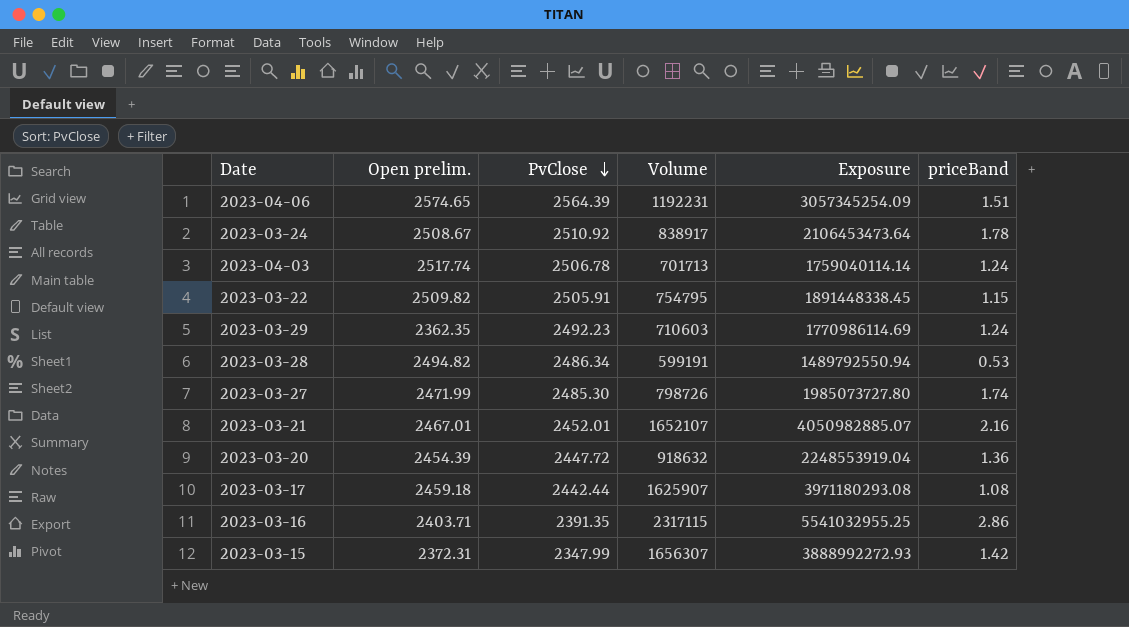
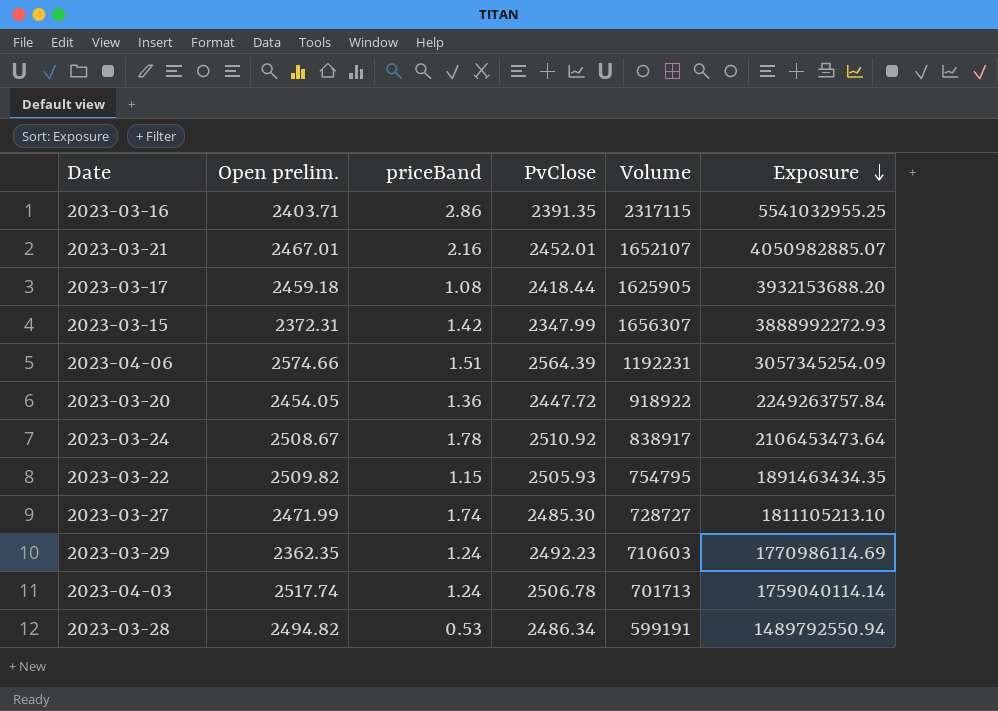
row order: PvClose descending -> Exposure descending
column priceBand | position: 6 -> 3
2023-03-17 | PvClose: 2442.44 -> 2418.44
2023-03-17 | Volume: 1625907 -> 1625905
2023-03-17 | Exposure: 3971180293.08 -> 3932153688.20
2023-04-06 | Open prelim.: 2574.65 -> 2574.66
2023-03-20 | Open prelim.: 2454.39 -> 2454.05
2023-03-20 | Volume: 918632 -> 918922
2023-03-20 | Exposure: 2248553919.04 -> 2249263757.84
2023-03-22 | PvClose: 2505.91 -> 2505.93
2023-03-22 | Exposure: 1891448338.45 -> 1891463434.35
2023-03-27 | Volume: 798726 -> 728727
2023-03-27 | Exposure: 1985073727.80 -> 1811105213.10

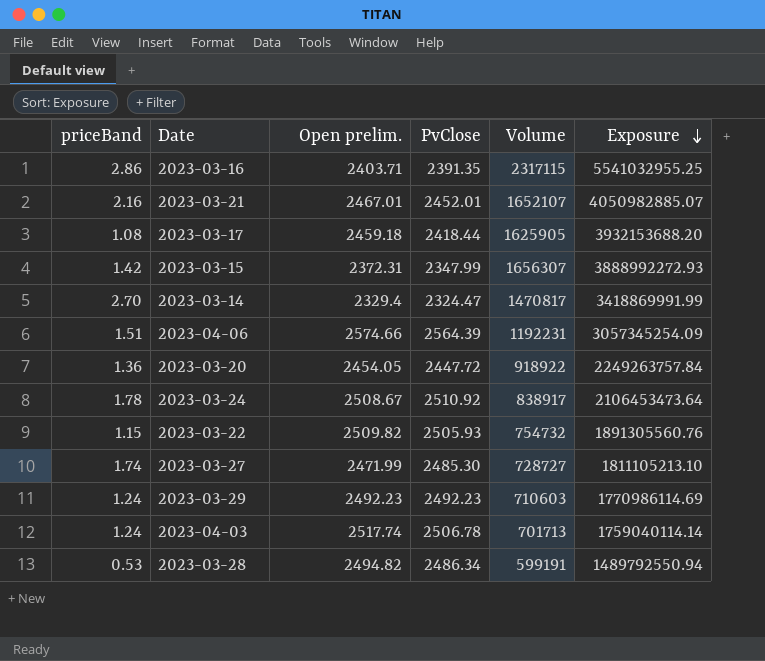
column priceBand | position: 3 -> 1
row 2023-03-14: none -> 2.70 | 2329.4 | 2324.47 | 1470817 | 3418869991.99
2023-03-22 | Volume: 754795 -> 754732
2023-03-22 | Exposure: 1891463434.35 -> 1891305560.76
2023-03-29 | Open prelim.: 2362.35 -> 2492.23

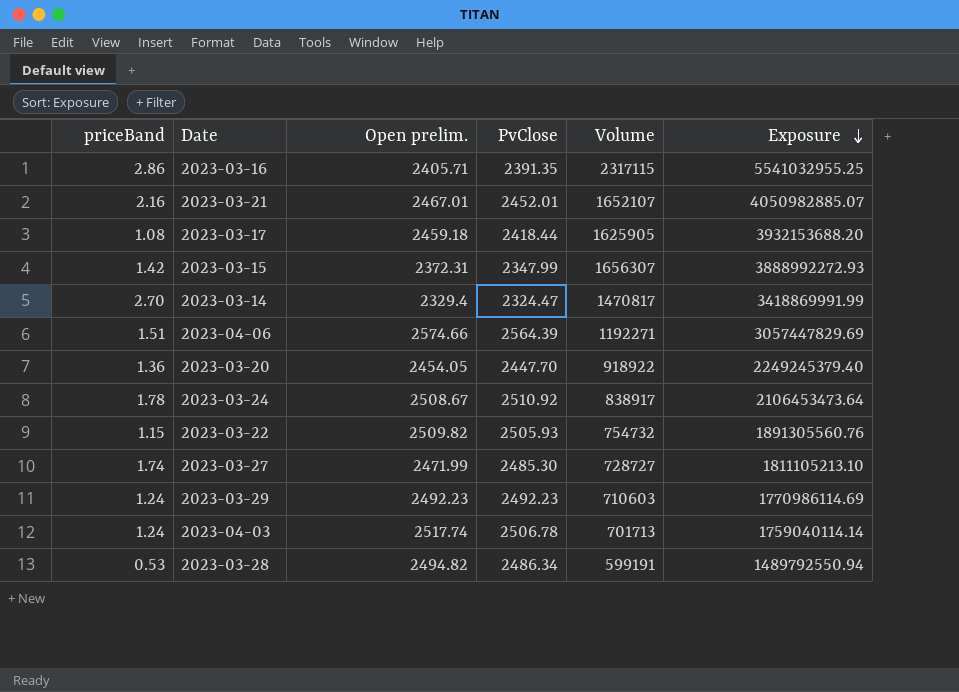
2023-03-16 | Open prelim.: 2403.71 -> 2405.71
2023-04-06 | Volume: 1192231 -> 1192271
2023-04-06 | Exposure: 3057345254.09 -> 3057447829.69
2023-03-20 | PvClose: 2447.72 -> 2447.70
2023-03-20 | Exposure: 2249263757.84 -> 2249245379.40

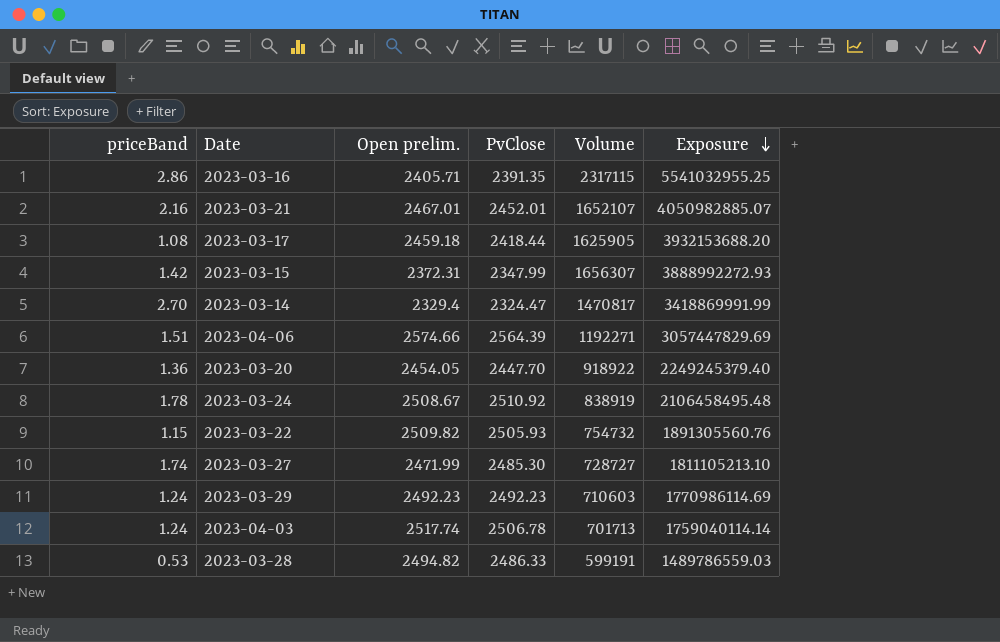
2023-03-24 | Volume: 838917 -> 838919
2023-03-24 | Exposure: 2106453473.64 -> 2106458495.48
2023-03-28 | PvClose: 2486.34 -> 2486.33
2023-03-28 | Exposure: 1489792550.94 -> 1489786559.03

